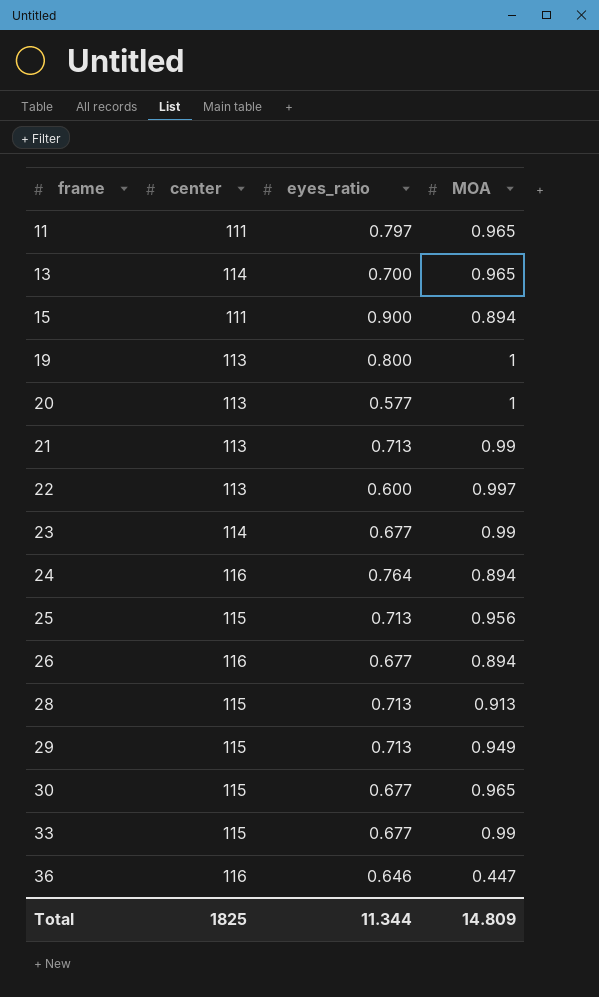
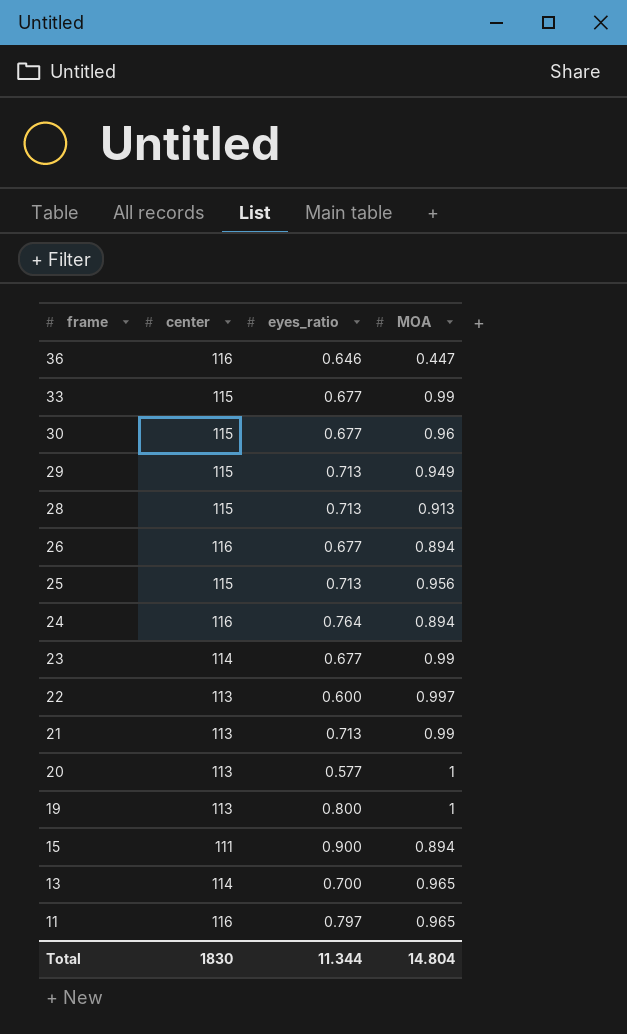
row order: frame ascending -> frame descending
30 | MOA: 0.965 -> 0.96
11 | center: 111 -> 116
Total | center: 1825 -> 1830
Total | MOA: 14.809 -> 14.804

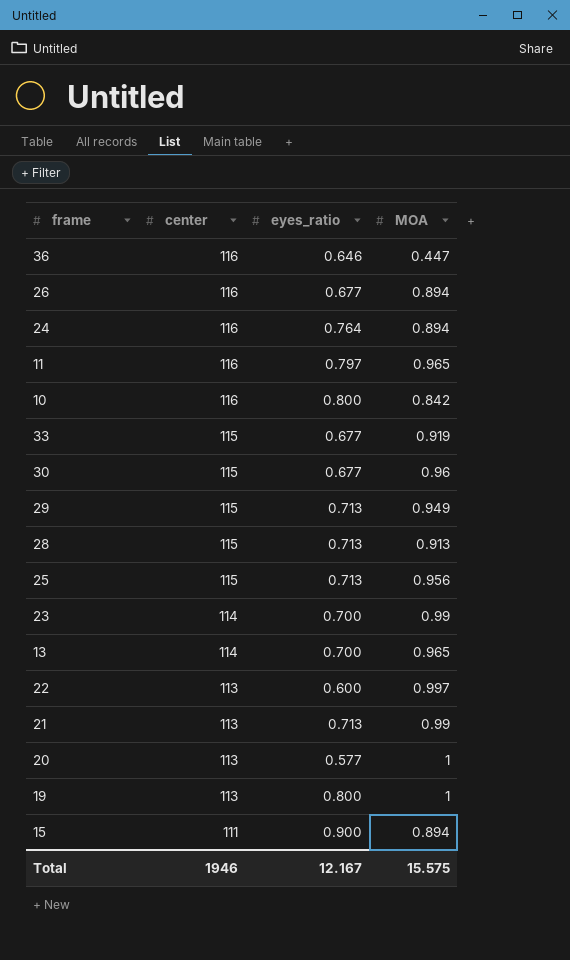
row order: frame descending -> center descending
row 10: none -> 116 | 0.800 | 0.842
33 | MOA: 0.99 -> 0.919
23 | eyes_ratio: 0.677 -> 0.700
Total | center: 1830 -> 1946
Total | eyes_ratio: 11.344 -> 12.167
Total | MOA: 14.804 -> 15.575

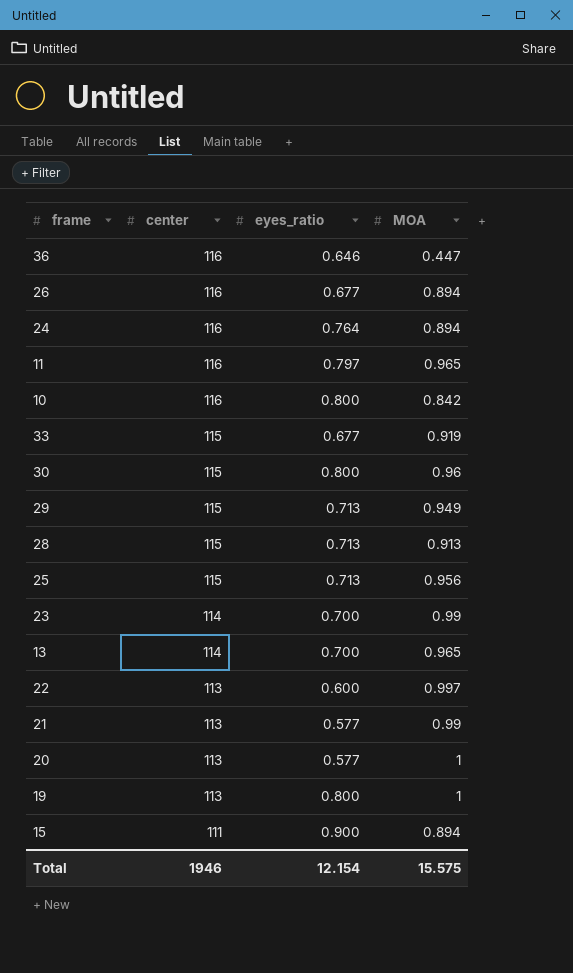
30 | eyes_ratio: 0.677 -> 0.800
21 | eyes_ratio: 0.713 -> 0.577
Total | eyes_ratio: 12.167 -> 12.154

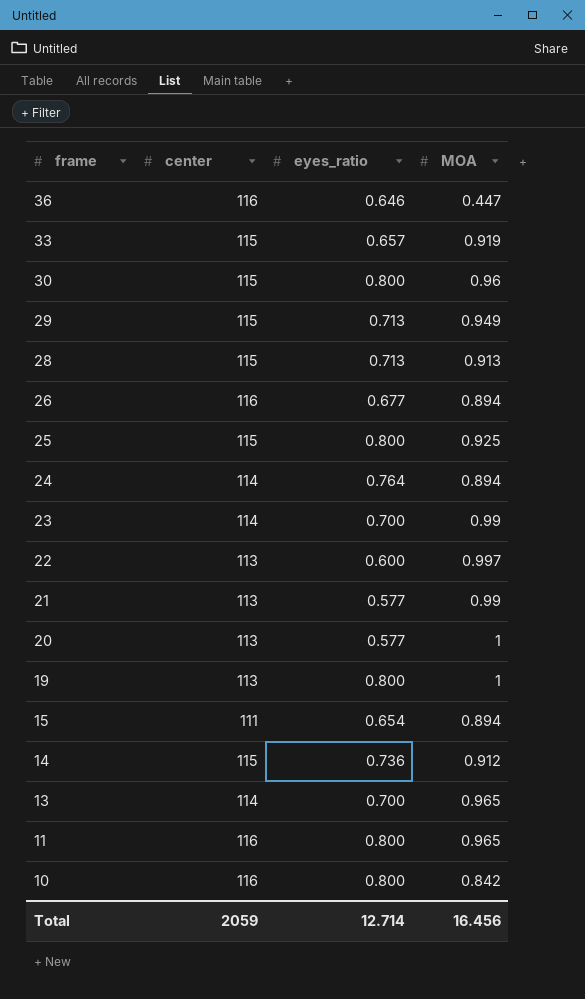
row order: center descending -> frame descending
33 | eyes_ratio: 0.677 -> 0.657
25 | eyes_ratio: 0.713 -> 0.800
25 | MOA: 0.956 -> 0.925
24 | center: 116 -> 114
15 | eyes_ratio: 0.900 -> 0.654
row 14: none -> 115 | 0.736 | 0.912
11 | eyes_ratio: 0.797 -> 0.800
Total | center: 1946 -> 2059
Total | eyes_ratio: 12.154 -> 12.714
Total | MOA: 15.575 -> 16.456

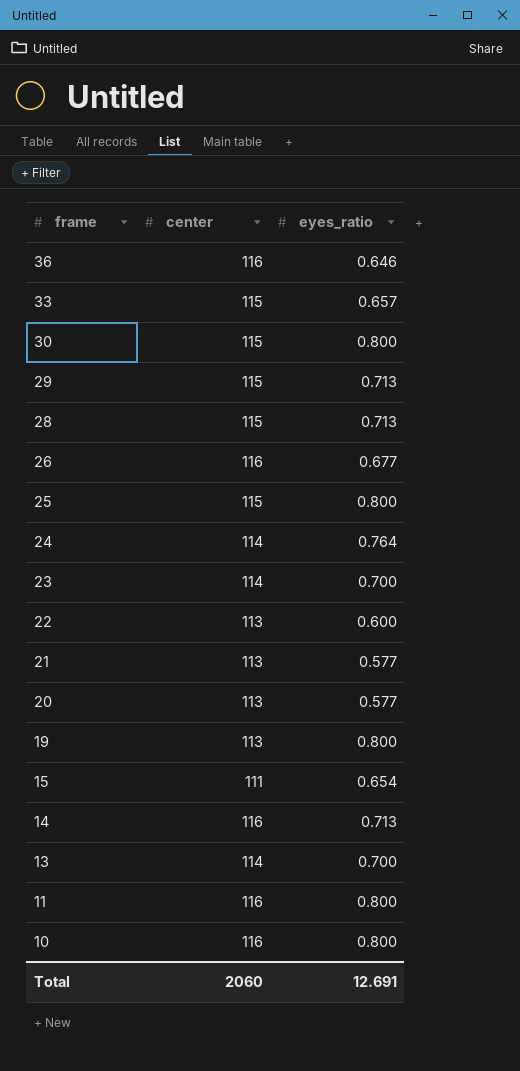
column MOA | position: 4 -> none
14 | center: 115 -> 116
14 | eyes_ratio: 0.736 -> 0.713
Total | center: 2059 -> 2060
Total | eyes_ratio: 12.714 -> 12.691

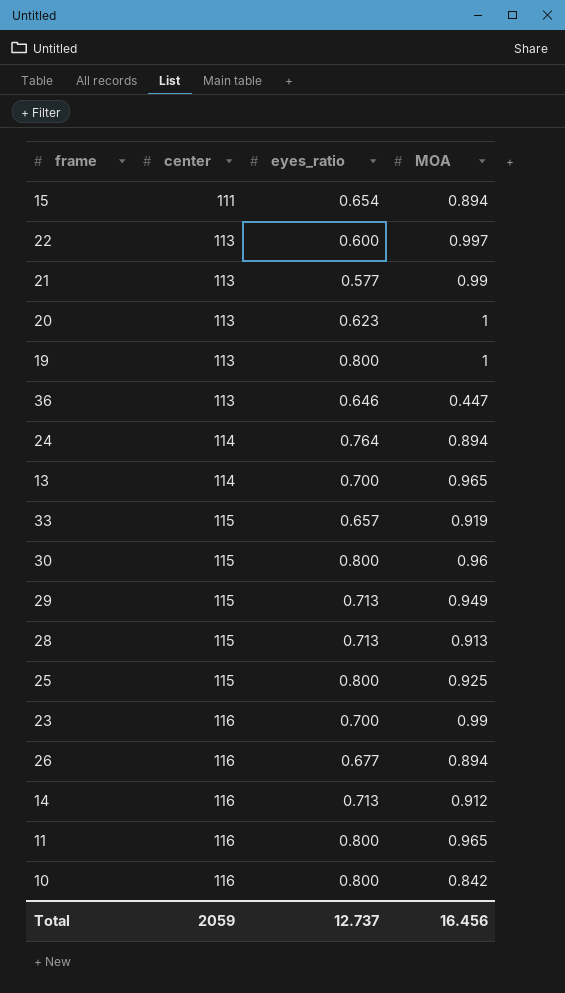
row order: frame descending -> center ascending
column MOA | position: none -> 4
20 | eyes_ratio: 0.577 -> 0.623
36 | center: 116 -> 113
23 | center: 114 -> 116
Total | center: 2060 -> 2059
Total | eyes_ratio: 12.691 -> 12.737

